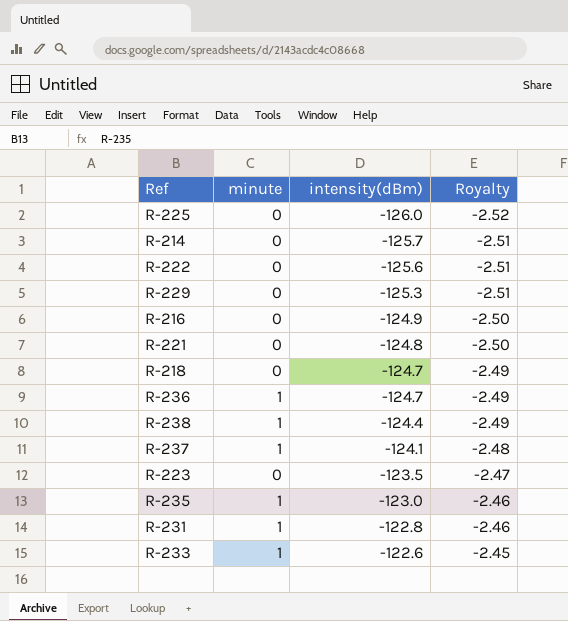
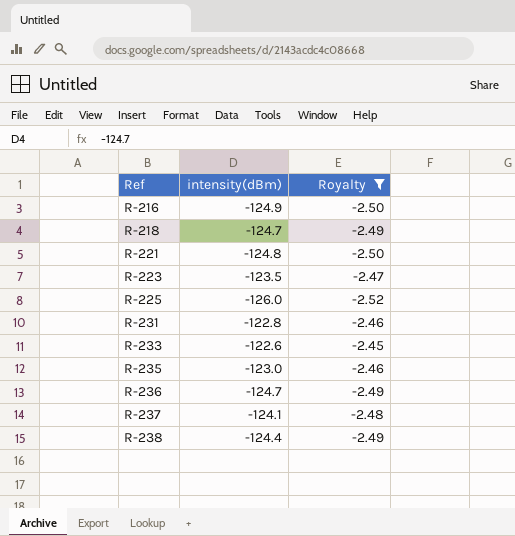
filter: none -> Royalty != -2.51
row order: intensity(dBm) ascending -> Ref ascending
column minute | position: 2 -> none

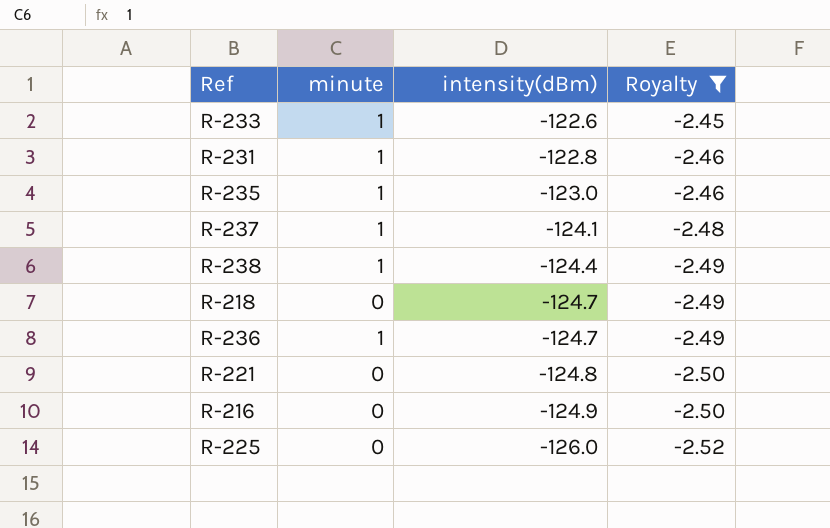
row order: Ref ascending -> intensity(dBm) descending
column minute | position: none -> 2
row R-223: -123.5 | -2.47 -> none

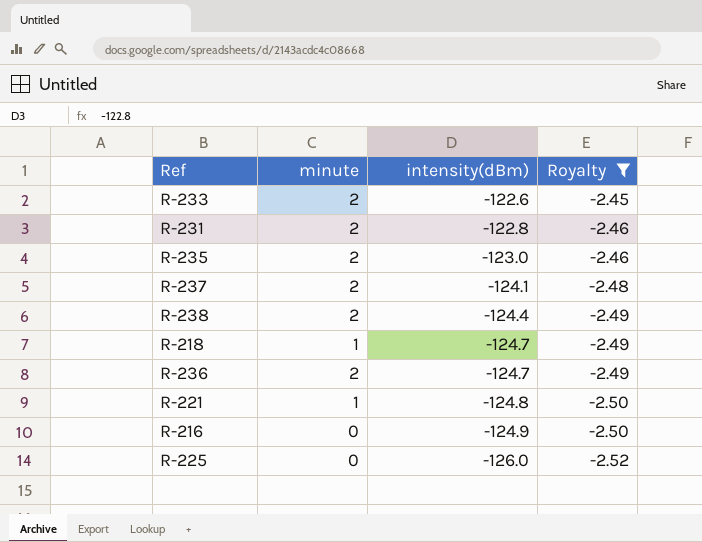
R-233 | minute: 1 -> 2
R-231 | minute: 1 -> 2
R-235 | minute: 1 -> 2
R-237 | minute: 1 -> 2
R-238 | minute: 1 -> 2
R-218 | minute: 0 -> 1
R-236 | minute: 1 -> 2
R-221 | minute: 0 -> 1

